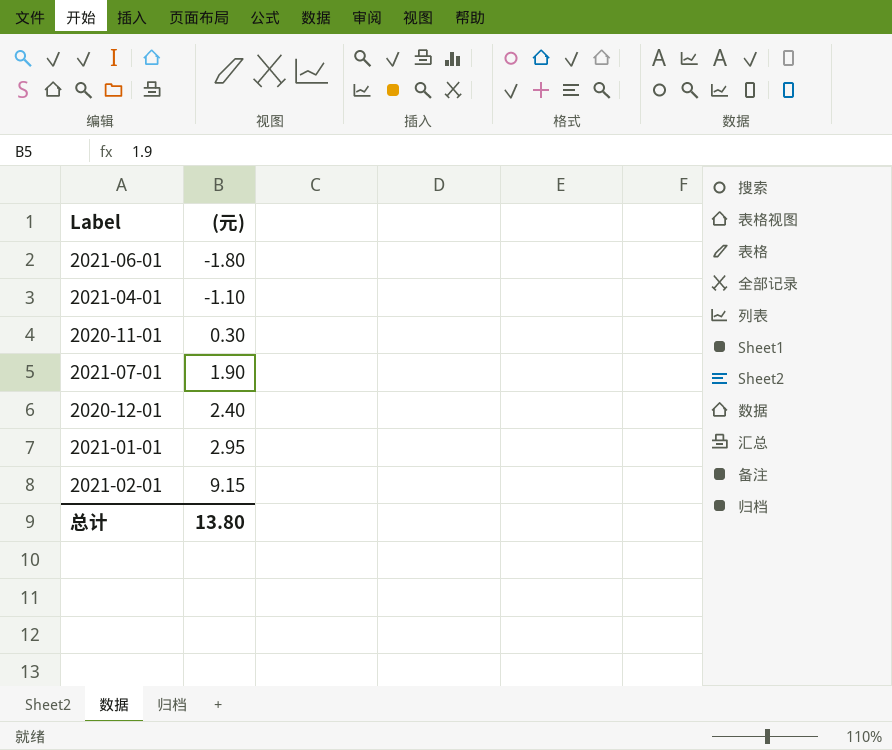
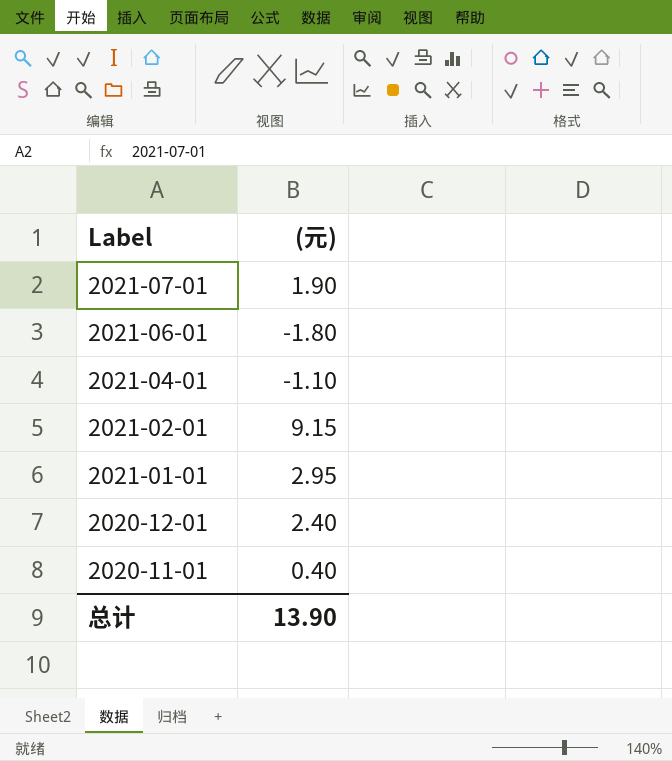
row order: (元) ascending -> Label descending
2020-11-01 | (元): 0.30 -> 0.40
总计 | (元): 13.80 -> 13.90

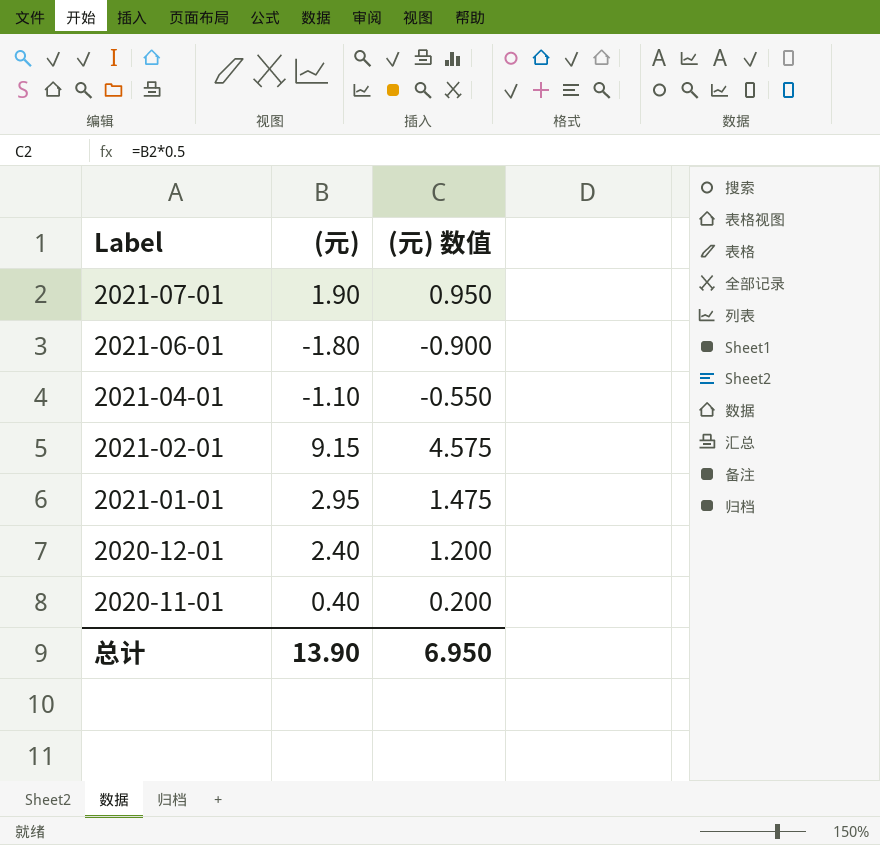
column (元) 数值 | formula: none -> [(元)] * 0.5

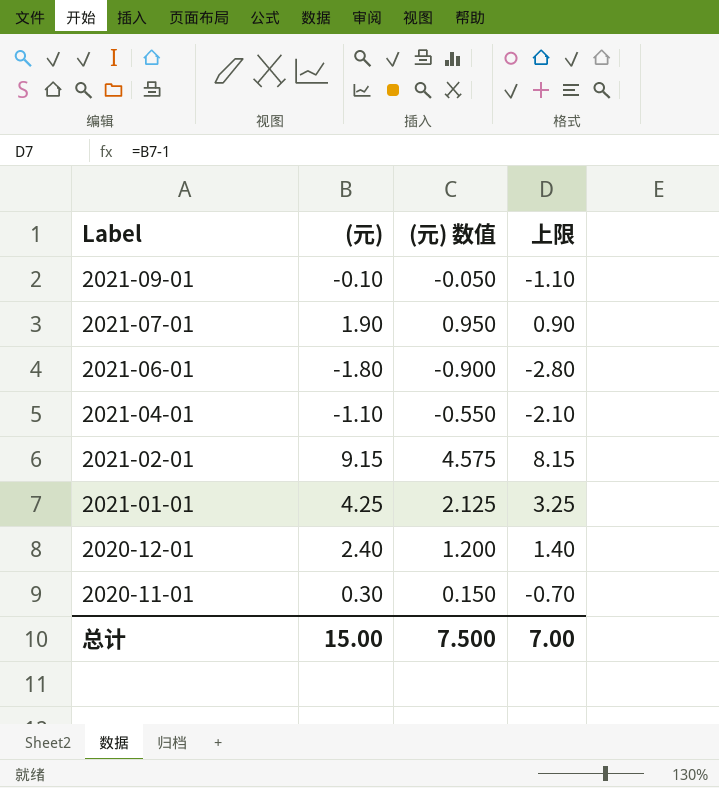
column 上限 | formula: none -> [(元)] - 1
row 2021-09-01: none -> -0.10 | -0.050 | -1.10
2021-01-01 | (元): 2.95 -> 4.25
2021-01-01 | (元) 数值: 1.475 -> 2.125
2020-11-01 | (元): 0.40 -> 0.30
2020-11-01 | (元) 数值: 0.200 -> 0.150
总计 | (元): 13.90 -> 15.00
总计 | (元) 数值: 6.950 -> 7.500

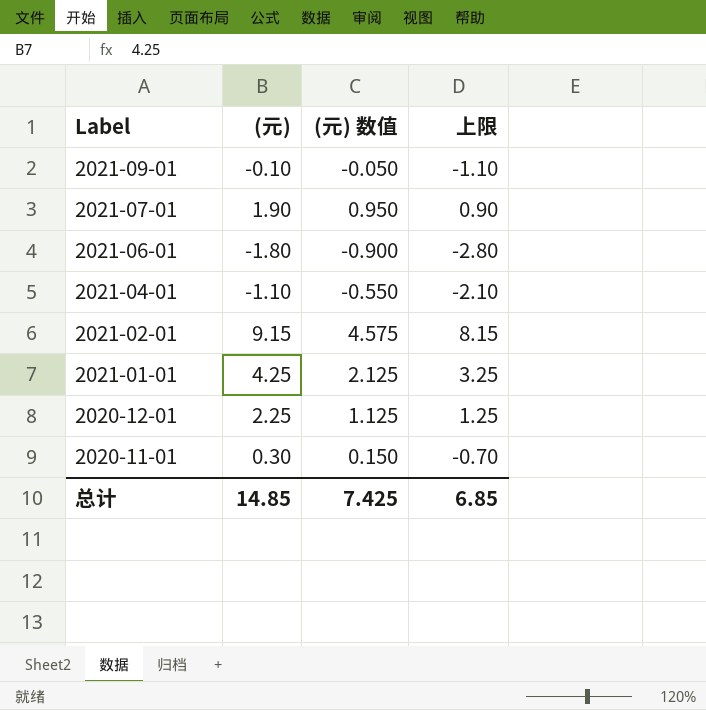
2020-12-01 | (元): 2.40 -> 2.25
2020-12-01 | (元) 数值: 1.200 -> 1.125
2020-12-01 | 上限: 1.40 -> 1.25
总计 | (元): 15.00 -> 14.85
总计 | (元) 数值: 7.500 -> 7.425
总计 | 上限: 7.00 -> 6.85

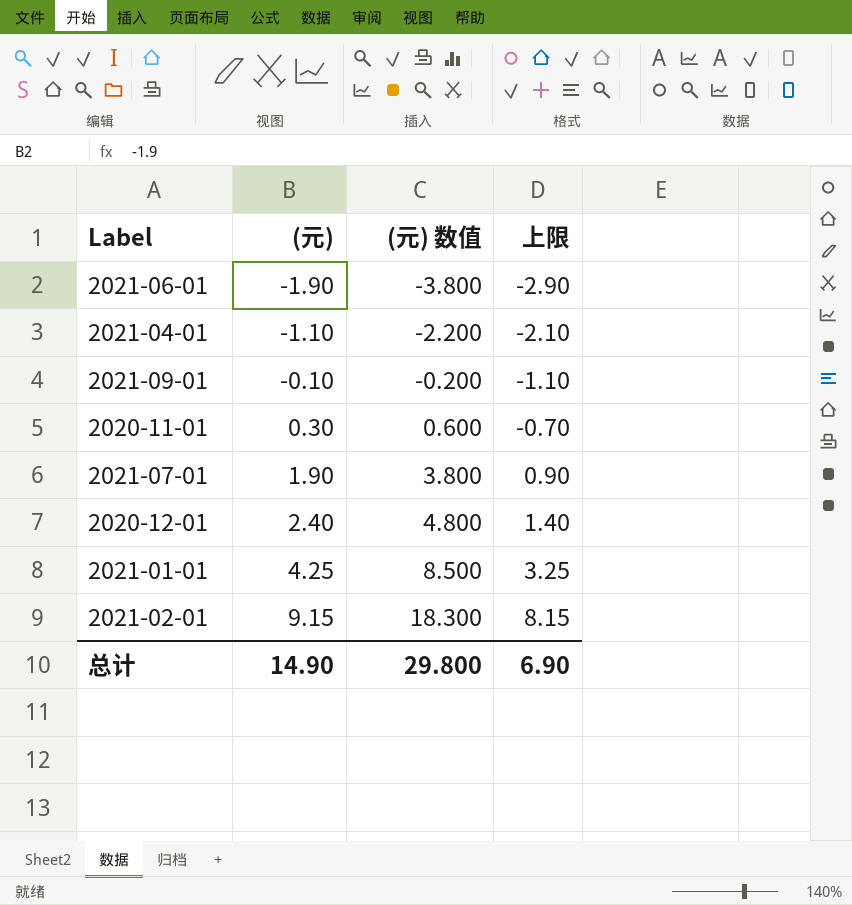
row order: Label descending -> (元) ascending
column (元) 数值 | formula: [(元)] * 0.5 -> [(元)] * 2
2021-06-01 | (元): -1.80 -> -1.90
2021-06-01 | 上限: -2.80 -> -2.90
2020-12-01 | (元): 2.25 -> 2.40
2020-12-01 | 上限: 1.25 -> 1.40
总计 | (元): 14.85 -> 14.90
总计 | (元) 数值: 7.425 -> 29.800
总计 | 上限: 6.85 -> 6.90

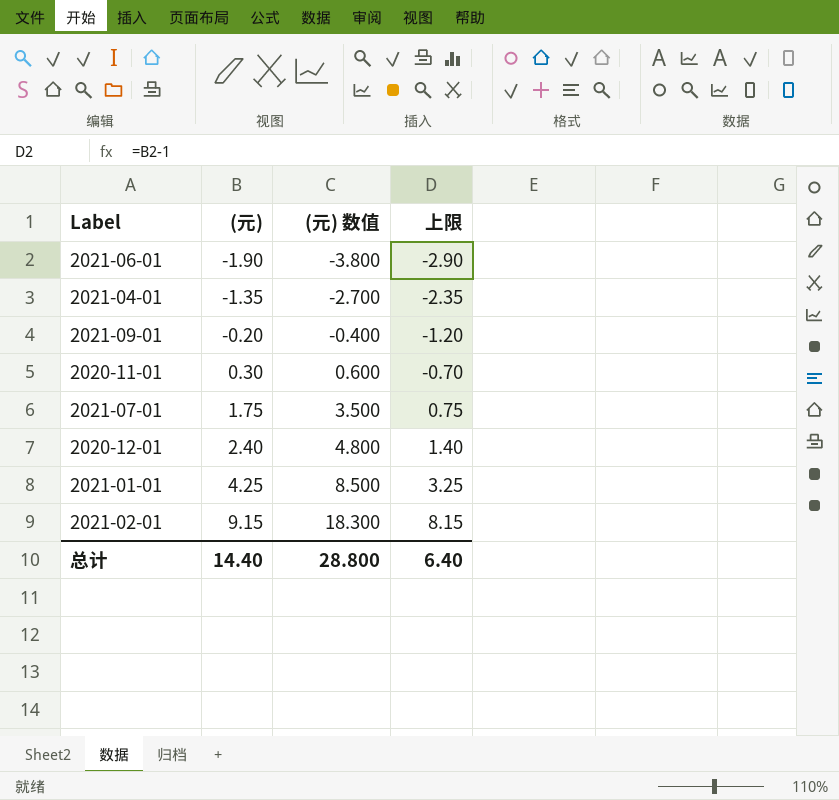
2021-04-01 | (元): -1.10 -> -1.35
2021-04-01 | (元) 数值: -2.200 -> -2.700
2021-04-01 | 上限: -2.10 -> -2.35
2021-09-01 | (元): -0.10 -> -0.20
2021-09-01 | (元) 数值: -0.200 -> -0.400
2021-09-01 | 上限: -1.10 -> -1.20
2021-07-01 | (元): 1.90 -> 1.75
2021-07-01 | (元) 数值: 3.800 -> 3.500
2021-07-01 | 上限: 0.90 -> 0.75
总计 | (元): 14.90 -> 14.40
总计 | (元) 数值: 29.800 -> 28.800
总计 | 上限: 6.90 -> 6.40

